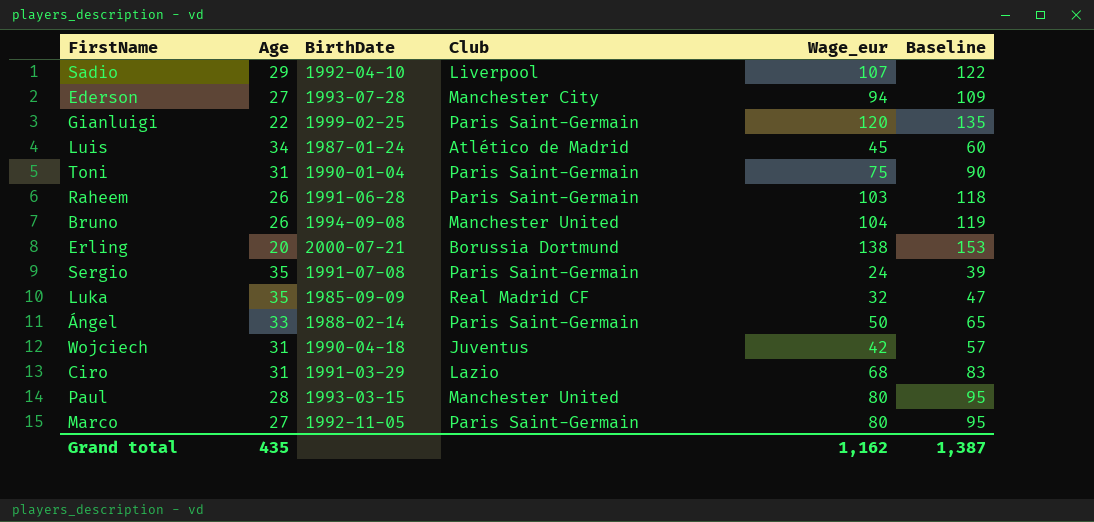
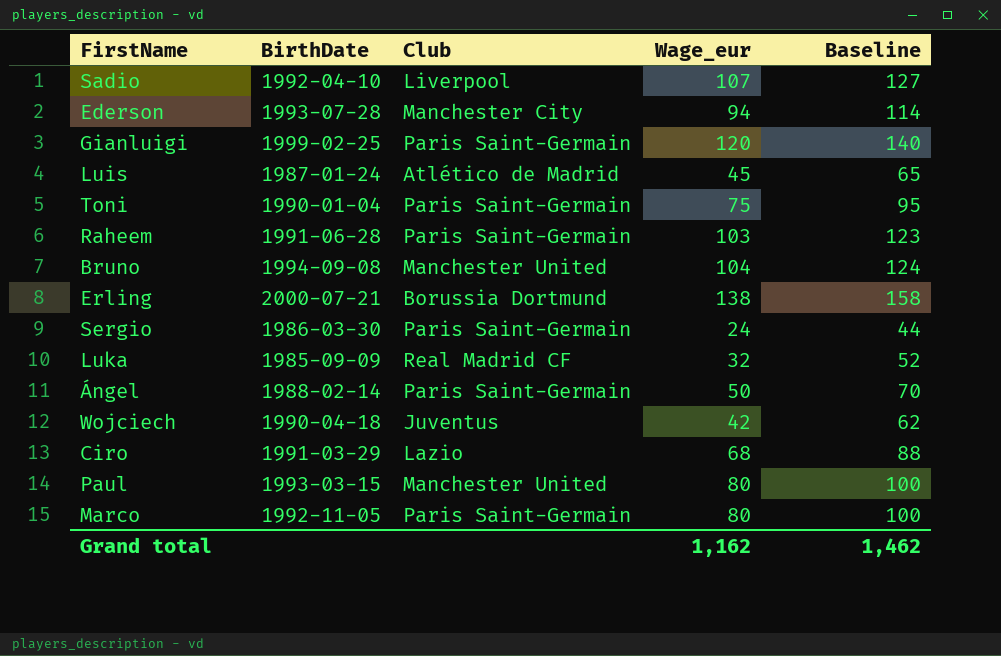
column Age | position: 2 -> none
column Baseline | formula: [Wage_eur] + 15 -> [Wage_eur] + 20
Sergio | BirthDate: 1991-07-08 -> 1986-03-30
Grand total | Baseline: 1,387 -> 1,462

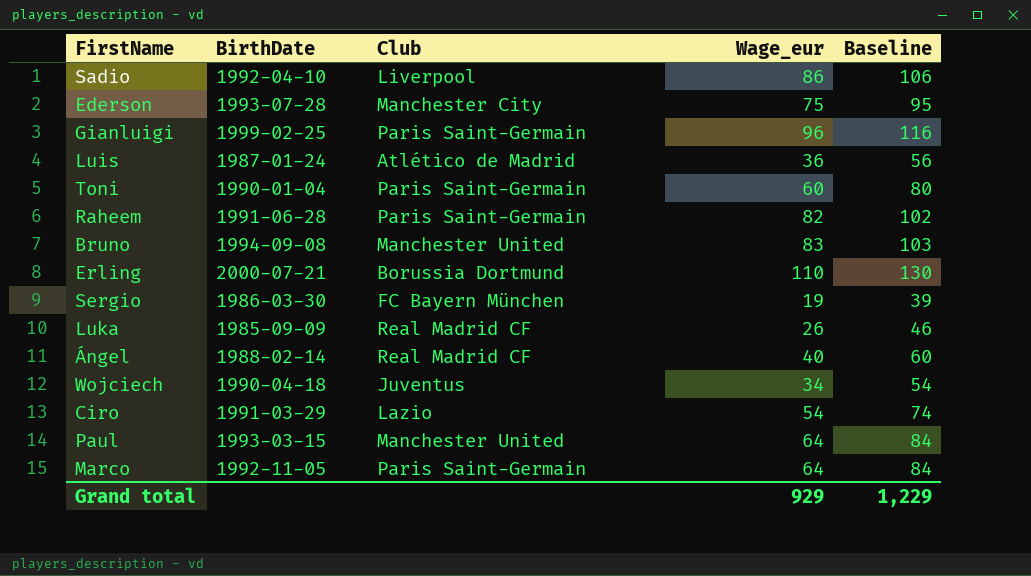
Sadio | Wage_eur: 107 -> 86
Sadio | Baseline: 127 -> 106
Ederson | Wage_eur: 94 -> 75
Ederson | Baseline: 114 -> 95
Gianluigi | Wage_eur: 120 -> 96
Gianluigi | Baseline: 140 -> 116
Luis | Wage_eur: 45 -> 36
Luis | Baseline: 65 -> 56
Toni | Wage_eur: 75 -> 60
Toni | Baseline: 95 -> 80
Raheem | Wage_eur: 103 -> 82
Raheem | Baseline: 123 -> 102
Bruno | Wage_eur: 104 -> 83
Bruno | Baseline: 124 -> 103
Erling | Wage_eur: 138 -> 110
Erling | Baseline: 158 -> 130
Sergio | Club: Paris Saint-Germain -> FC Bayern München
Sergio | Wage_eur: 24 -> 19
Sergio | Baseline: 44 -> 39
Luka | Wage_eur: 32 -> 26
Luka | Baseline: 52 -> 46
Ángel | Club: Paris Saint-Germain -> Real Madrid CF
Ángel | Wage_eur: 50 -> 40
Ángel | Baseline: 70 -> 60
Wojciech | Wage_eur: 42 -> 34
Wojciech | Baseline: 62 -> 54
Ciro | Wage_eur: 68 -> 54
Ciro | Baseline: 88 -> 74
Paul | Wage_eur: 80 -> 64
Paul | Baseline: 100 -> 84
Marco | Wage_eur: 80 -> 64
Marco | Baseline: 100 -> 84
Grand total | Wage_eur: 1,162 -> 929
Grand total | Baseline: 1,462 -> 1,229

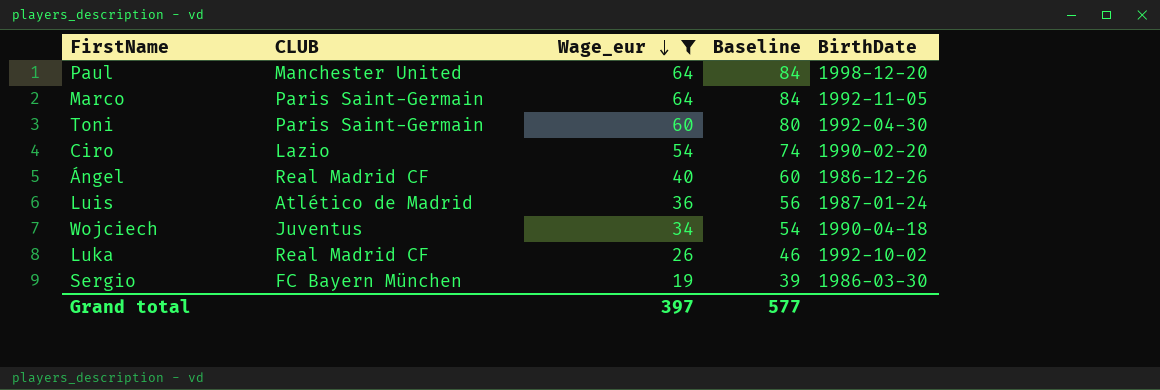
filter: none -> Wage_eur <= 64
row order: none -> Wage_eur descending
column name: Club -> CLUB
column BirthDate | position: 2 -> 5
Paul | BirthDate: 1993-03-15 -> 1998-12-20
Toni | BirthDate: 1990-01-04 -> 1992-04-30
Ciro | BirthDate: 1991-03-29 -> 1990-02-20
Ángel | BirthDate: 1988-02-14 -> 1986-12-26
Luka | BirthDate: 1985-09-09 -> 1992-10-02
Grand total | Wage_eur: 929 -> 397
Grand total | Baseline: 1,229 -> 577

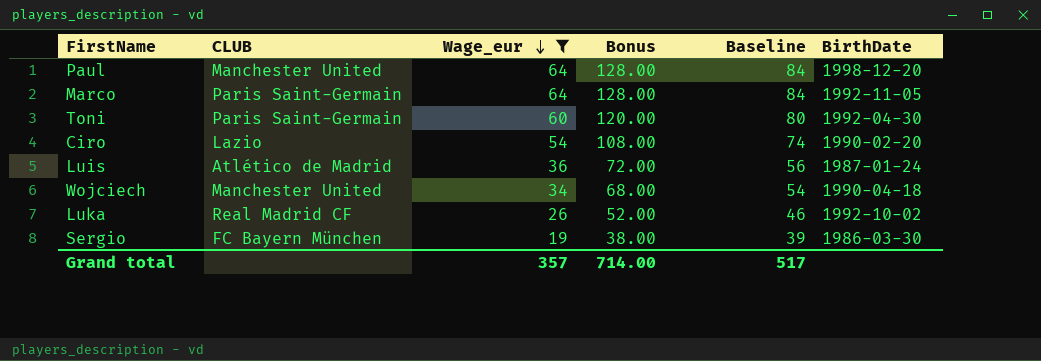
column Bonus | formula: none -> [Wage_eur] * 2
row Ángel: Real Madrid CF | 40 | 60 | 1986-12-26 -> none
Wojciech | CLUB: Juventus -> Manchester United
Grand total | Wage_eur: 397 -> 357
Grand total | Baseline: 577 -> 517

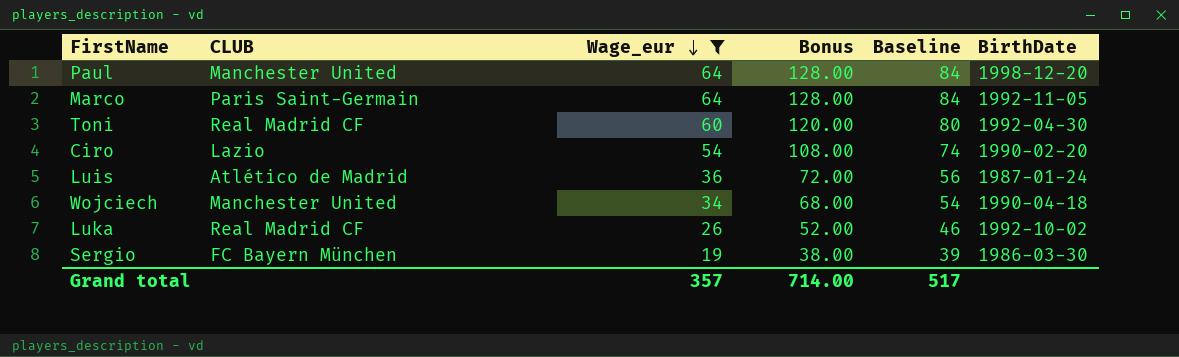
Toni | CLUB: Paris Saint-Germain -> Real Madrid CF

